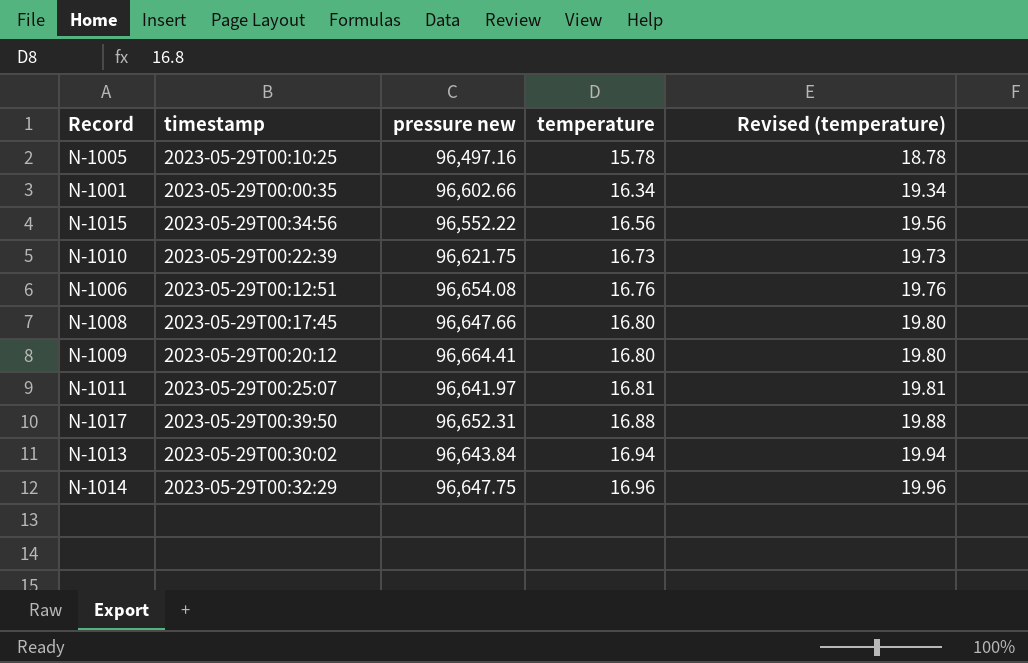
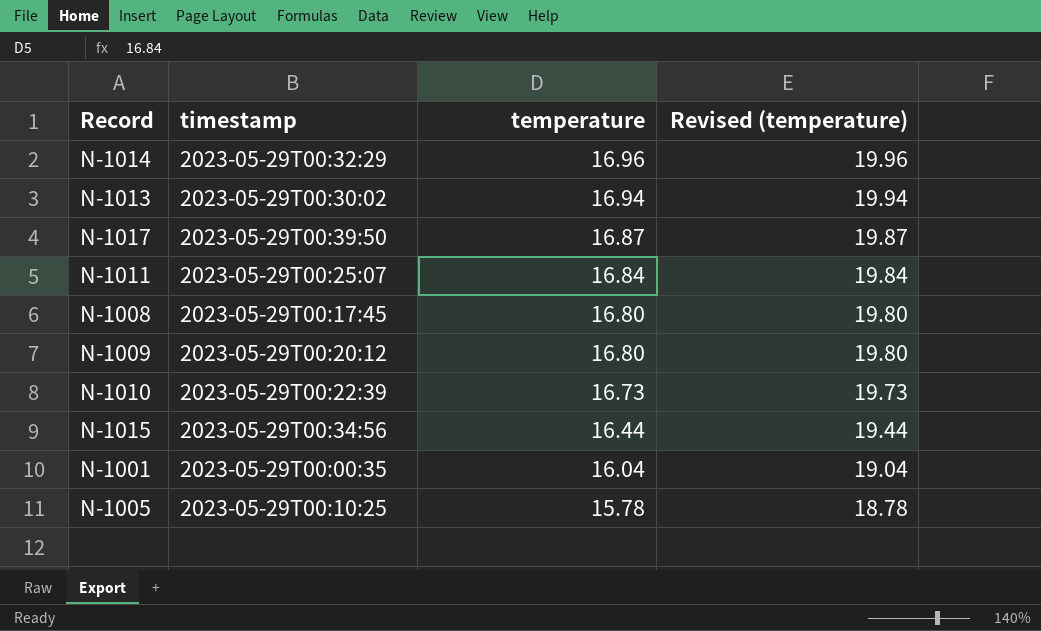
row order: temperature ascending -> temperature descending
column pressure new | position: 3 -> none
row N-1006: 2023-05-29T00:12:51 | 96,654.08 | 16.76 | 19.76 -> none
N-1017 | temperature: 16.88 -> 16.87
N-1017 | Revised (temperature): 19.88 -> 19.87
N-1011 | temperature: 16.81 -> 16.84
N-1011 | Revised (temperature): 19.81 -> 19.84
N-1015 | temperature: 16.56 -> 16.44
N-1015 | Revised (temperature): 19.56 -> 19.44
N-1001 | temperature: 16.34 -> 16.04
N-1001 | Revised (temperature): 19.34 -> 19.04

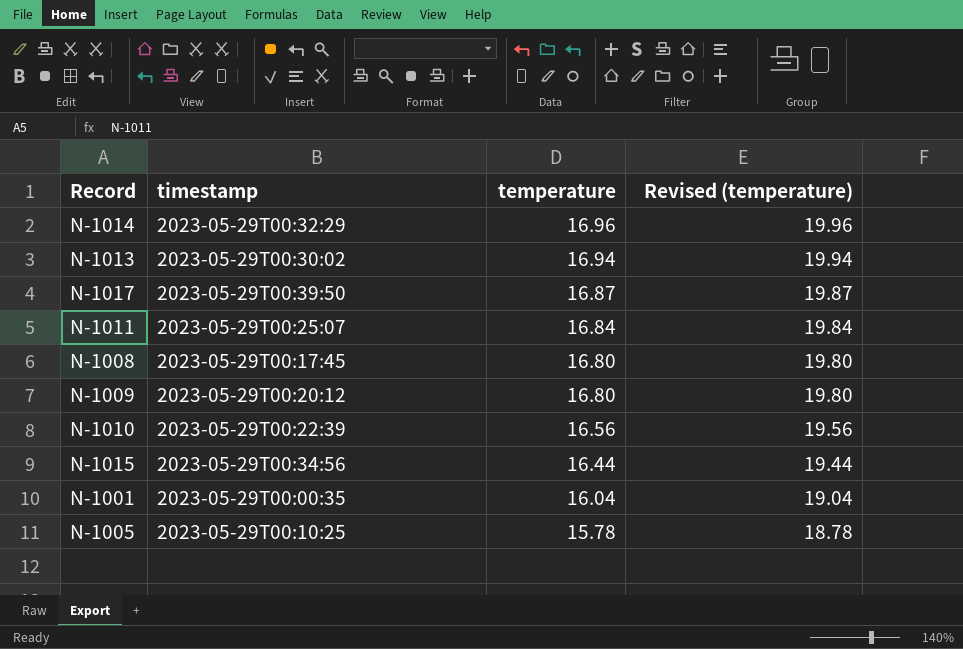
N-1010 | temperature: 16.73 -> 16.56
N-1010 | Revised (temperature): 19.73 -> 19.56

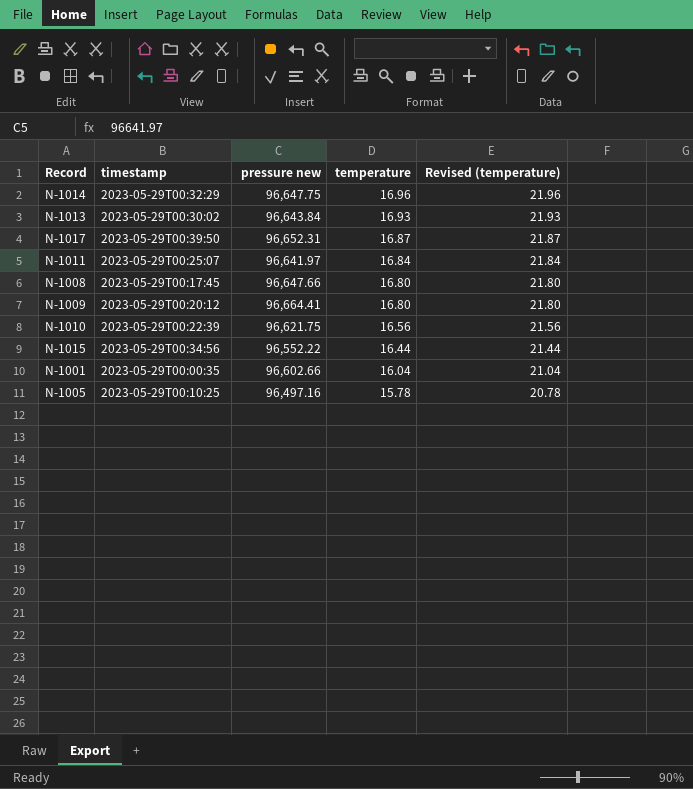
column pressure new | position: none -> 3
column Revised (temperature) | formula: [temperature] + 3 -> [temperature] + 5
N-1013 | temperature: 16.94 -> 16.93

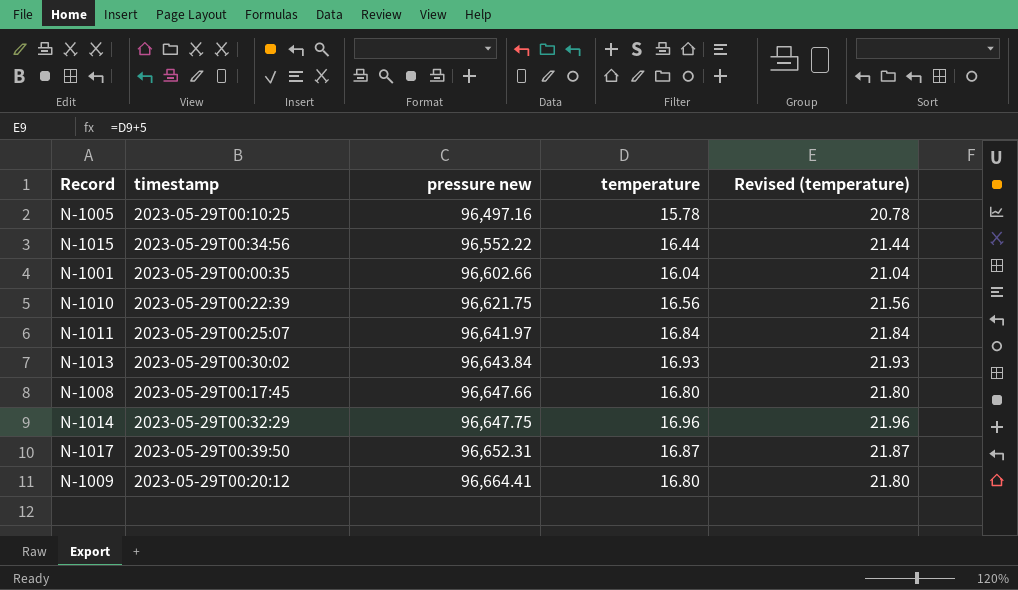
row order: temperature descending -> pressure new ascending

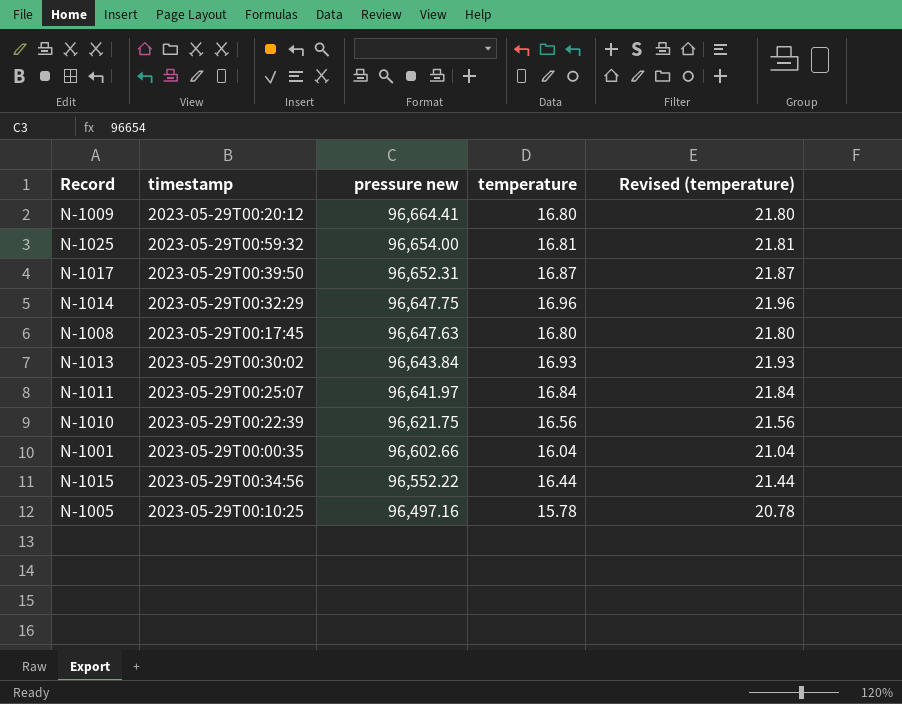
row order: pressure new ascending -> pressure new descending
row N-1025: none -> 2023-05-29T00:59:32 | 96,654.00 | 16.81 | 21.81
N-1008 | pressure new: 96,647.66 -> 96,647.63

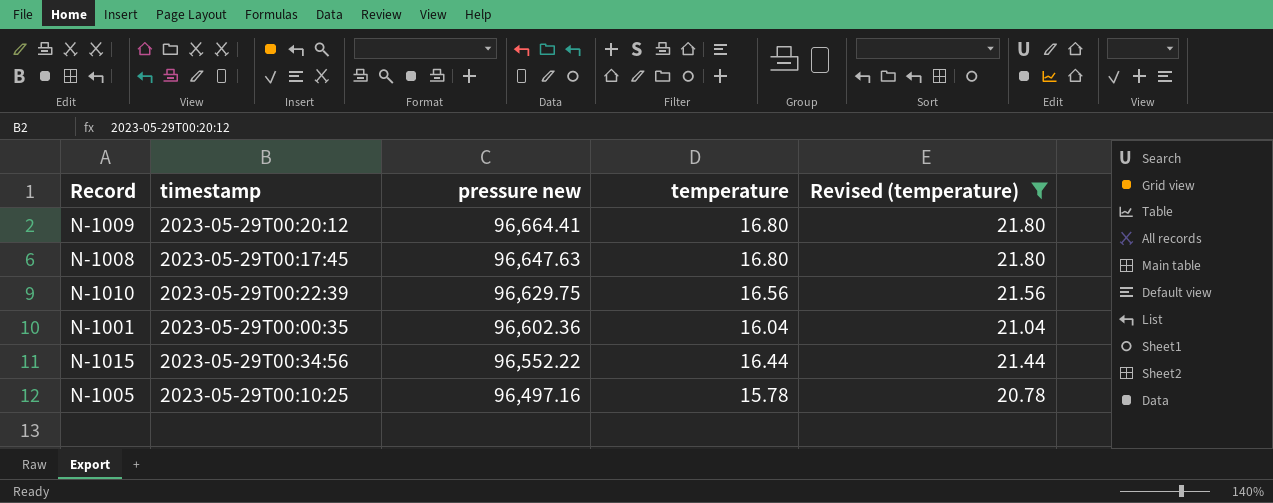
filter: none -> Revised (temperature) <= 21.80
N-1010 | pressure new: 96,621.75 -> 96,629.75
N-1001 | pressure new: 96,602.66 -> 96,602.36

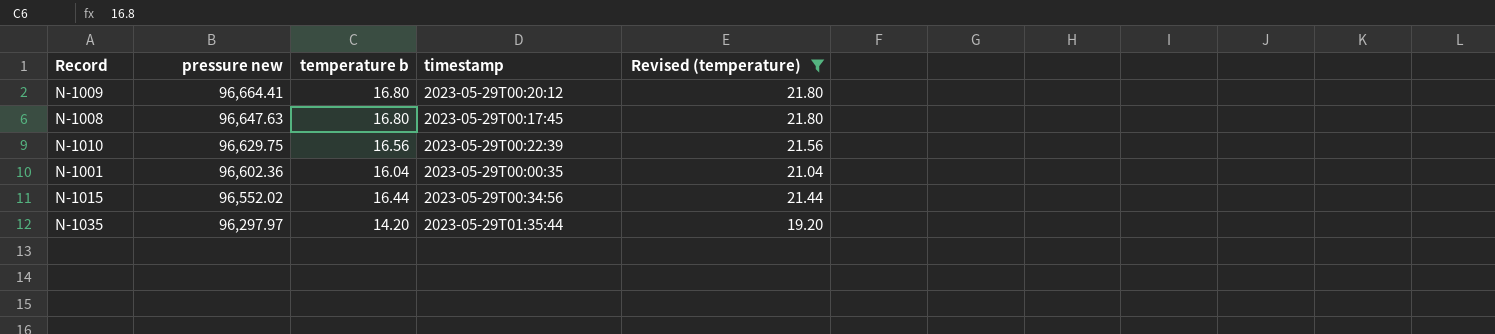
column name: temperature -> temperature b
column timestamp | position: 2 -> 4
row N-1005: 2023-05-29T00:10:25 | 96,497.16 | 15.78 | 20.78 -> none
N-1015 | pressure new: 96,552.22 -> 96,552.02
row N-1035: none -> 96,297.97 | 14.20 | 2023-05-29T01:35:44 | 19.20

